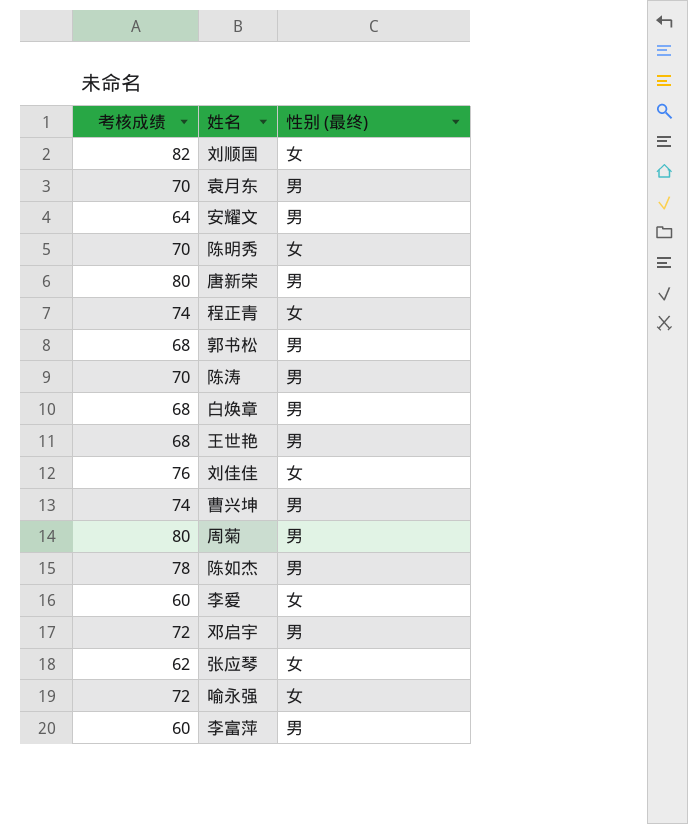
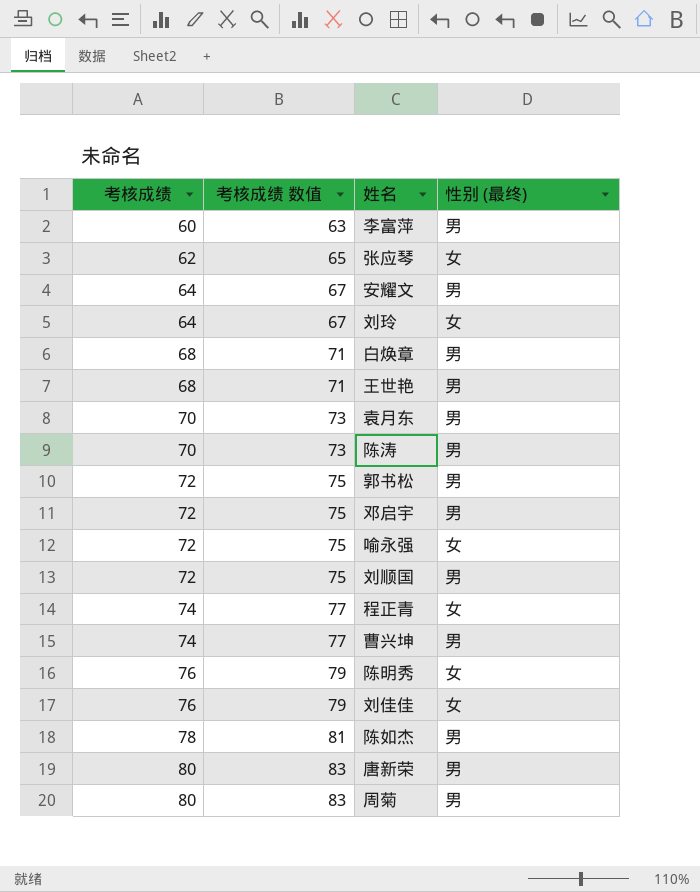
row order: none -> 考核成绩 ascending
column 考核成绩 数值 | formula: none -> [考核成绩] + 3
row 李爱: 60 | 女 -> none
row 刘玲: none -> 64 | 67 | 女
郭书松 | 考核成绩: 68 -> 72
刘顺国 | 考核成绩: 82 -> 72
刘顺国 | 性别 (最终): 女 -> 男
陈明秀 | 考核成绩: 70 -> 76

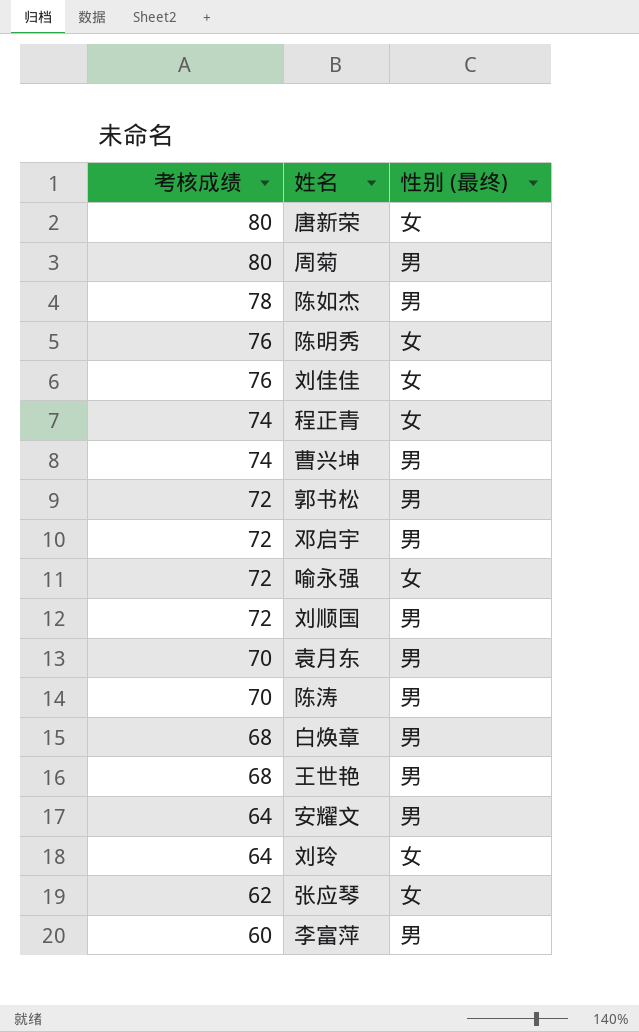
row order: 考核成绩 ascending -> 考核成绩 descending
column 考核成绩 数值 | formula: [考核成绩] + 3 -> none
唐新荣 | 性别 (最终): 男 -> 女

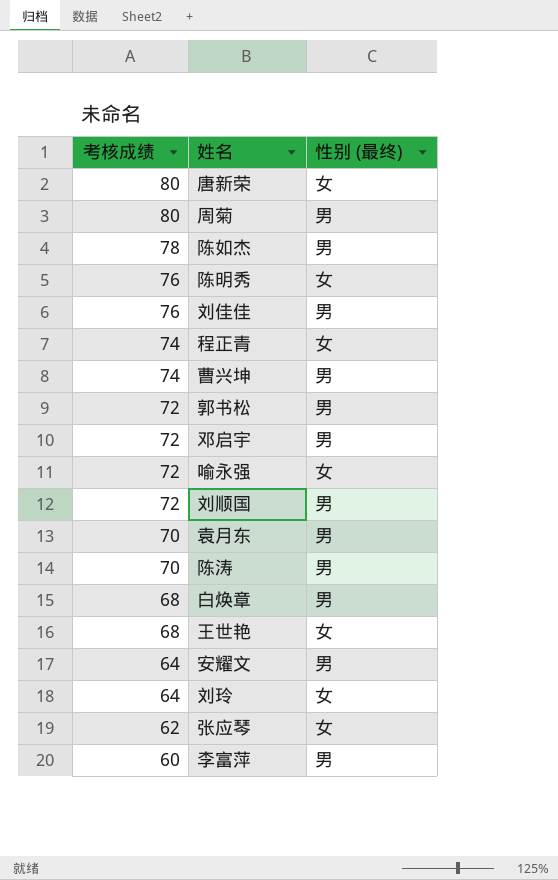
刘佳佳 | 性别 (最终): 女 -> 男
王世艳 | 性别 (最终): 男 -> 女

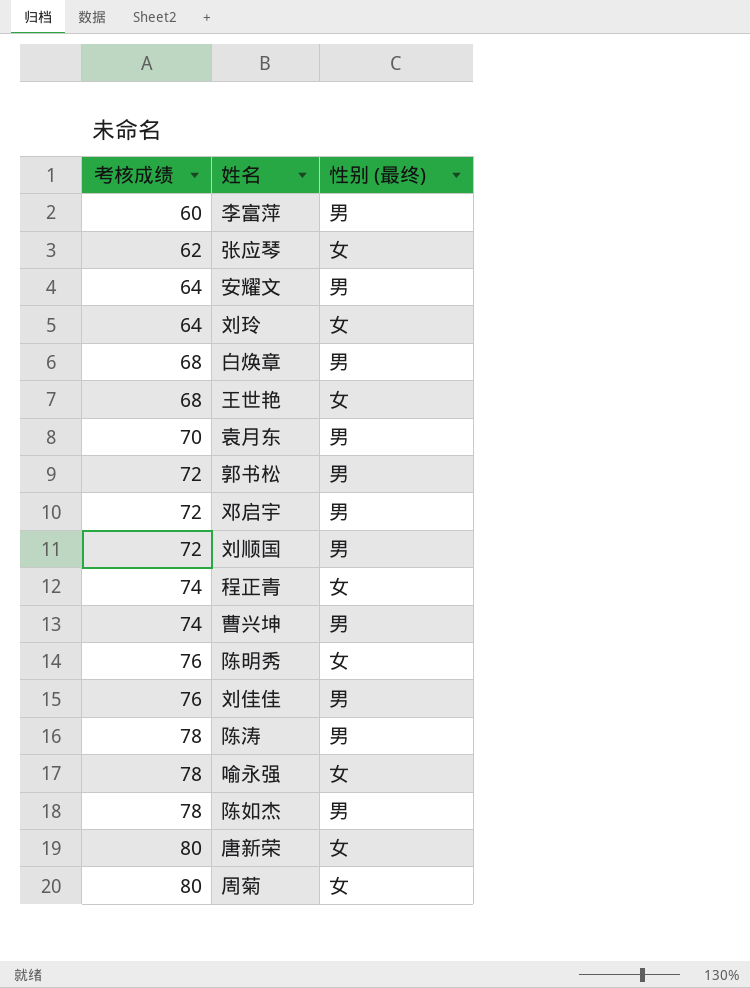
row order: 考核成绩 descending -> 考核成绩 ascending
陈涛 | 考核成绩: 70 -> 78
喻永强 | 考核成绩: 72 -> 78
周菊 | 性别 (最终): 男 -> 女

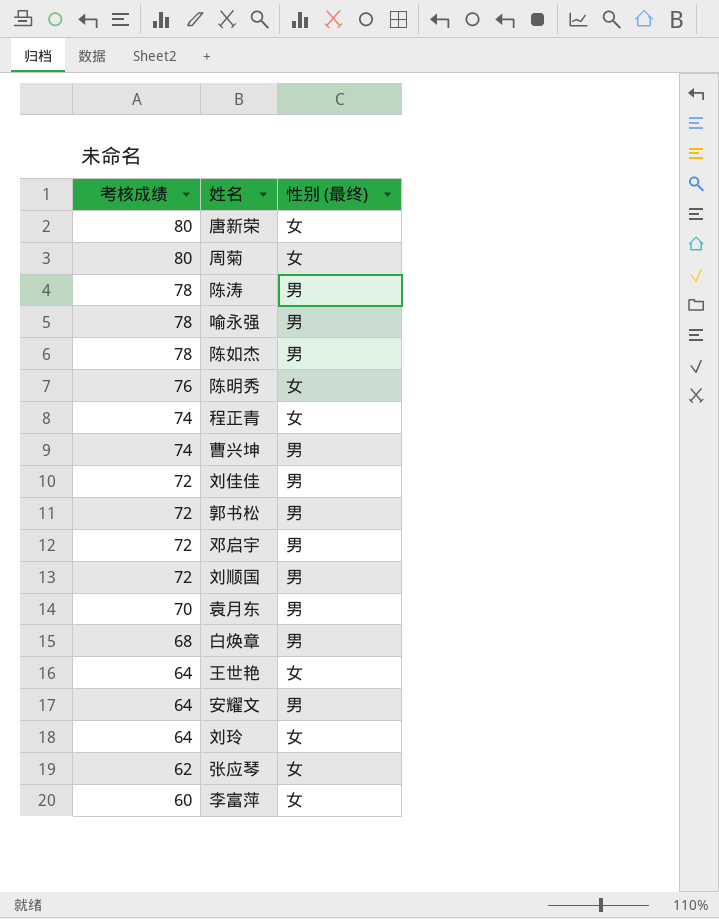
row order: 考核成绩 ascending -> 考核成绩 descending
喻永强 | 性别 (最终): 女 -> 男
刘佳佳 | 考核成绩: 76 -> 72
王世艳 | 考核成绩: 68 -> 64
李富萍 | 性别 (最终): 男 -> 女

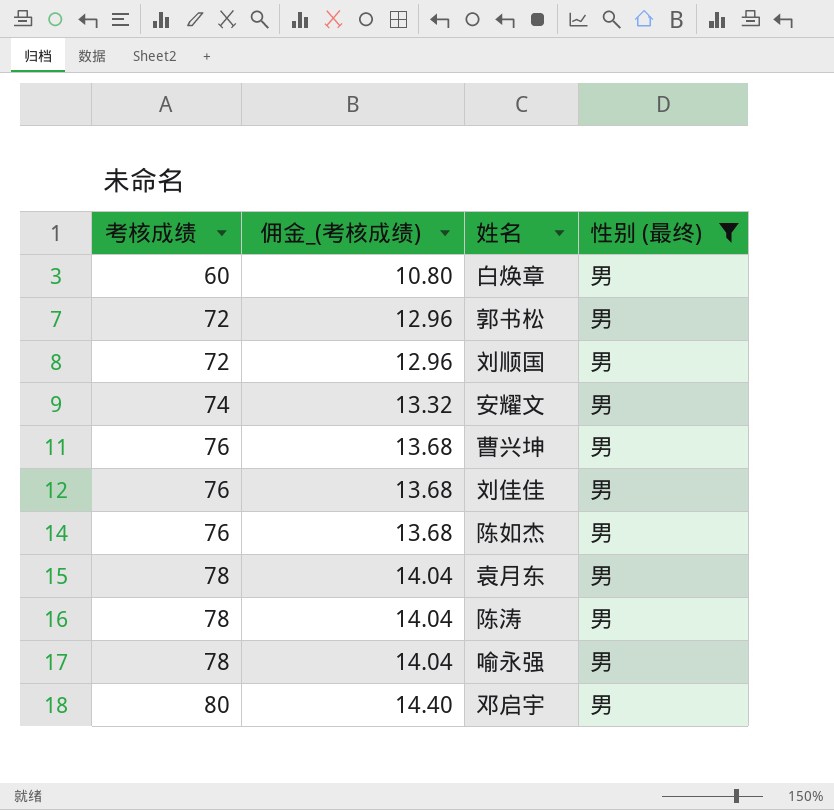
filter: none -> 性别 (最终) = 男
row order: 考核成绩 descending -> 考核成绩 ascending
column 佣金_(考核成绩) | formula: none -> [考核成绩] * 0.18
白焕章 | 考核成绩: 68 -> 60
安耀文 | 考核成绩: 64 -> 74
曹兴坤 | 考核成绩: 74 -> 76
刘佳佳 | 考核成绩: 72 -> 76
陈如杰 | 考核成绩: 78 -> 76
袁月东 | 考核成绩: 70 -> 78
邓启宇 | 考核成绩: 72 -> 80

